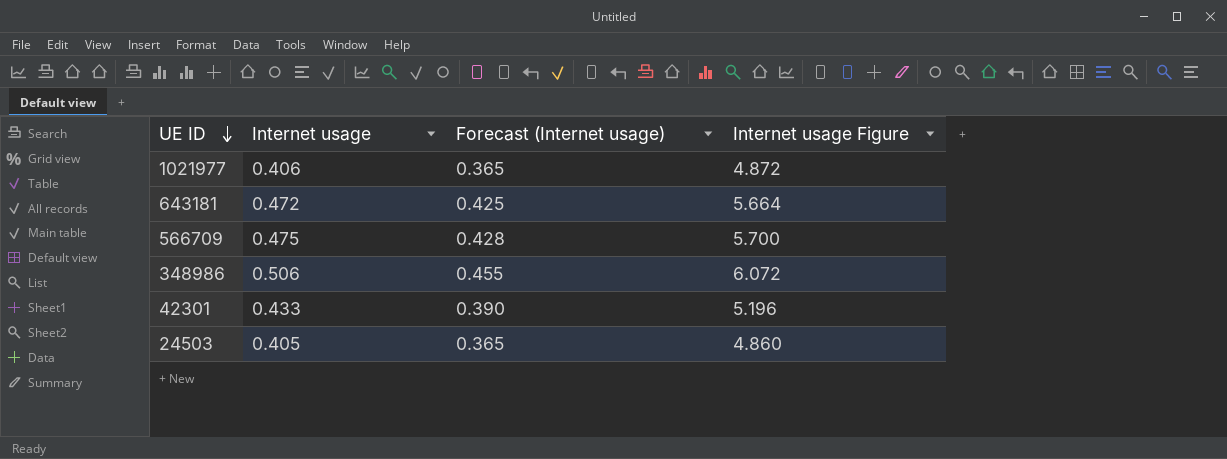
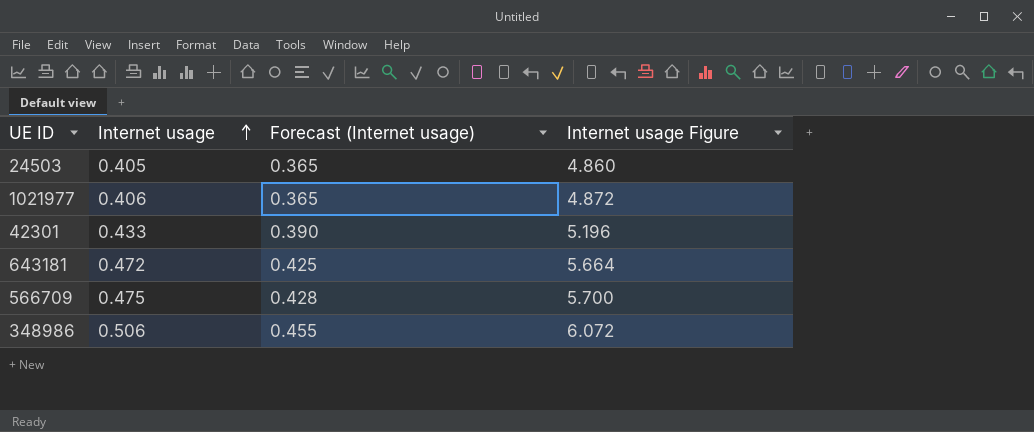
row order: UE ID descending -> Internet usage ascending

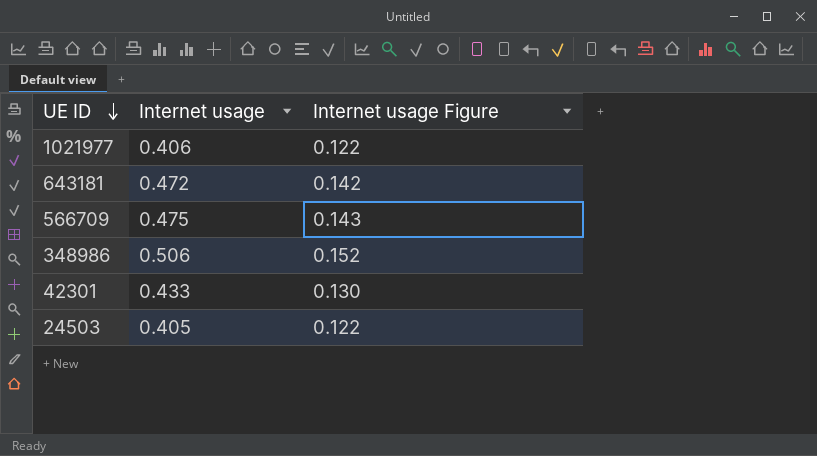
row order: Internet usage ascending -> UE ID descending
column Forecast (Internet usage) | formula: [Internet usage] * 0.9 -> none
column Internet usage Figure | formula: [Internet usage] * 12 -> [Internet usage] * 0.3

